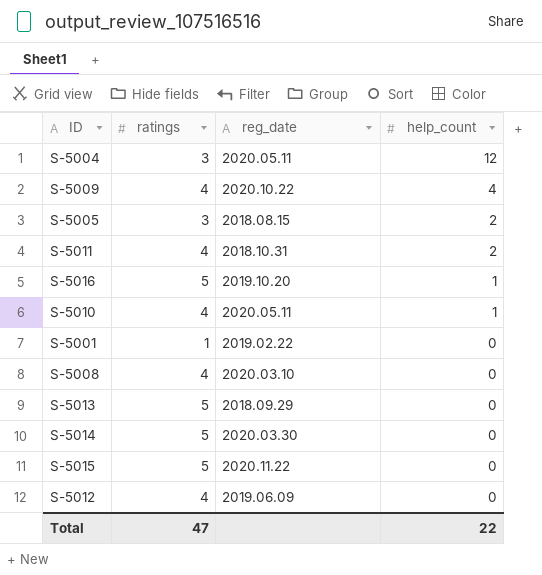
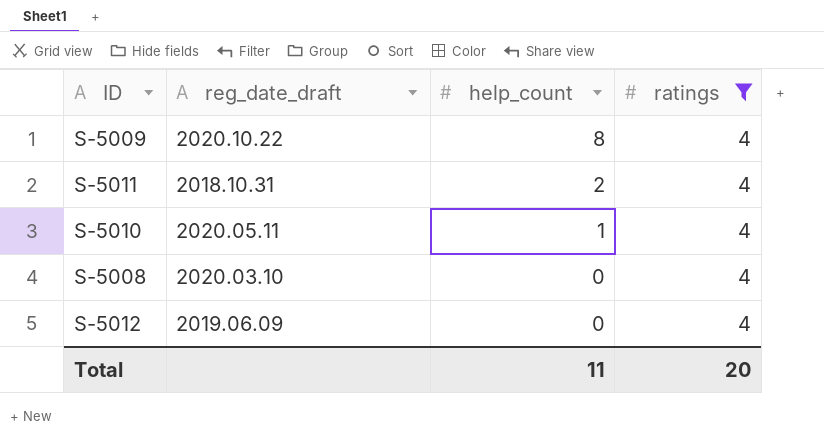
filter: none -> ratings = 4
column name: reg_date -> reg_date_draft
column ratings | position: 2 -> 4
S-5009 | help_count: 4 -> 8
Total | help_count: 22 -> 11
Total | ratings: 47 -> 20

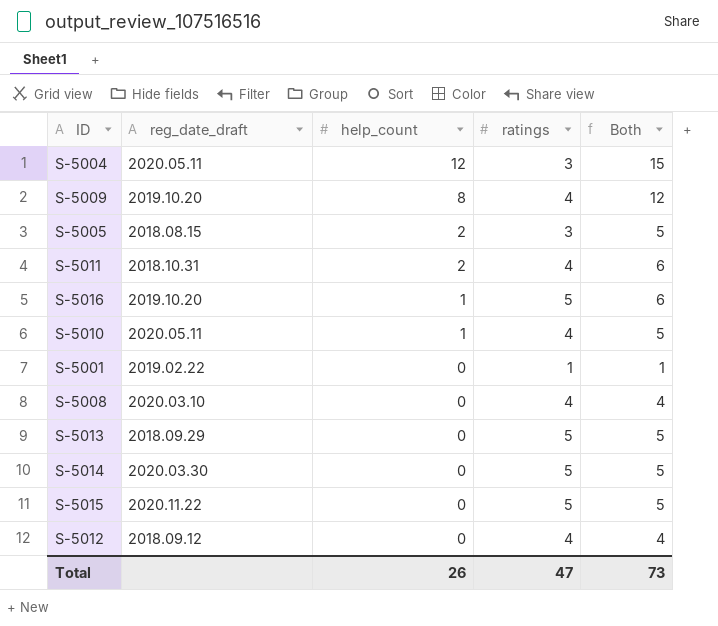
filter: ratings = 4 -> none
column Both | formula: none -> [help_count] + [ratings]
S-5009 | reg_date_draft: 2020.10.22 -> 2019.10.20
S-5012 | reg_date_draft: 2019.06.09 -> 2018.09.12
Total | help_count: 11 -> 26
Total | ratings: 20 -> 47

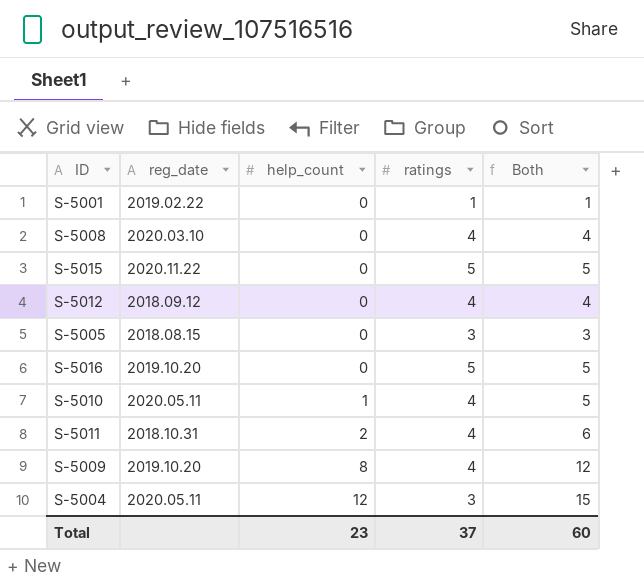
row order: help_count descending -> help_count ascending
column name: reg_date_draft -> reg_date
row S-5013: 2018.09.29 | 0 | 5 | 5 -> none
row S-5014: 2020.03.30 | 0 | 5 | 5 -> none
S-5005 | help_count: 2 -> 0
S-5005 | Both: 5 -> 3
S-5016 | help_count: 1 -> 0
S-5016 | Both: 6 -> 5
Total | help_count: 26 -> 23
Total | ratings: 47 -> 37
Total | Both: 73 -> 60

